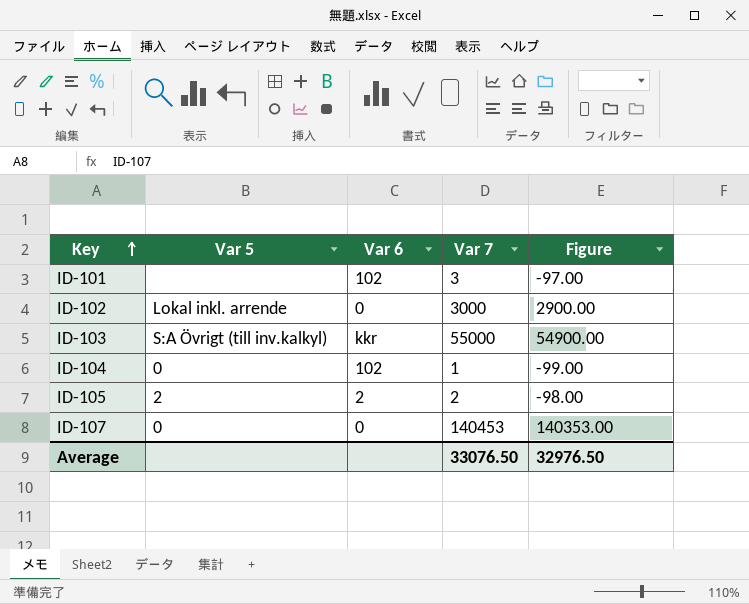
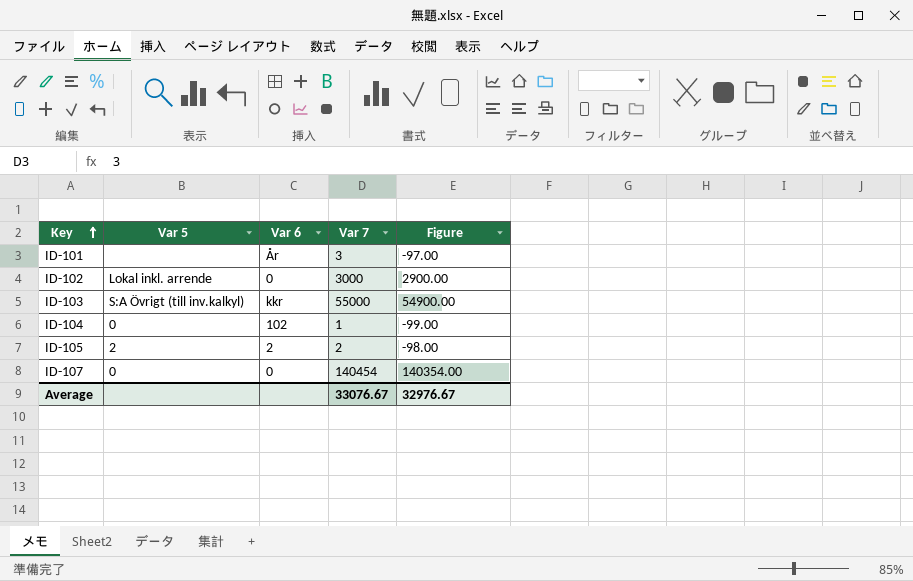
ID-101 | Var 6: 102 -> År
ID-107 | Var 7: 140453 -> 140454
ID-107 | Figure: 140353.00 -> 140354.00
Average | Var 7: 33076.50 -> 33076.67
Average | Figure: 32976.50 -> 32976.67

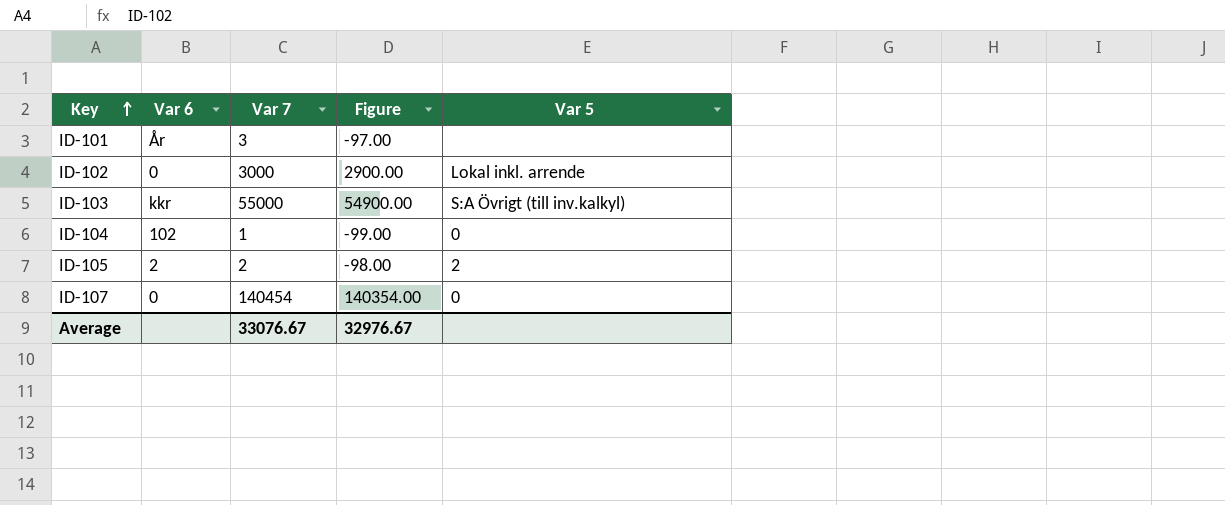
column Var 5 | position: 2 -> 5

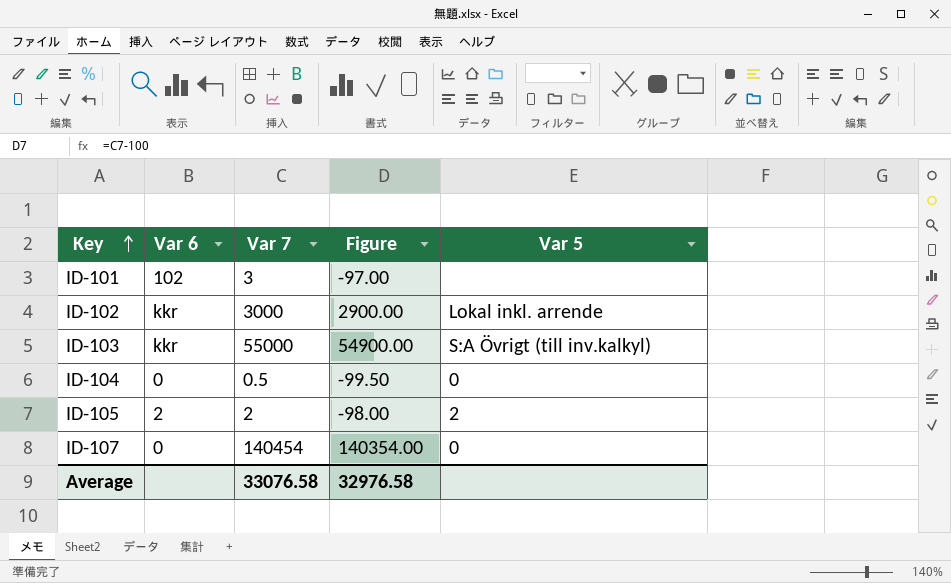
ID-101 | Var 6: År -> 102
ID-102 | Var 6: 0 -> kkr
ID-104 | Var 6: 102 -> 0
ID-104 | Var 7: 1 -> 0.5
ID-104 | Figure: -99.00 -> -99.50
Average | Var 7: 33076.67 -> 33076.58
Average | Figure: 32976.67 -> 32976.58

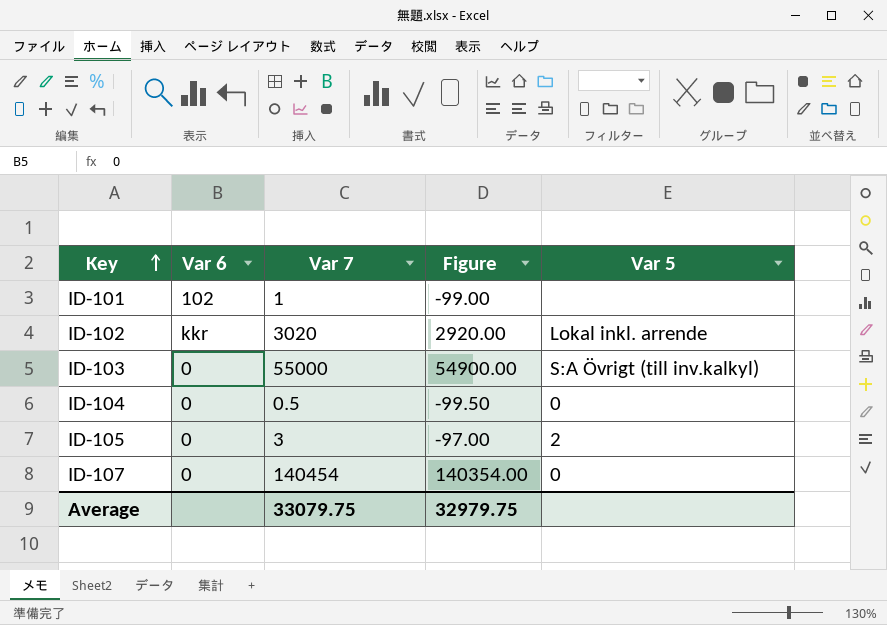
ID-101 | Var 7: 3 -> 1
ID-101 | Figure: -97.00 -> -99.00
ID-102 | Var 7: 3000 -> 3020
ID-102 | Figure: 2900.00 -> 2920.00
ID-103 | Var 6: kkr -> 0
ID-105 | Var 6: 2 -> 0
ID-105 | Var 7: 2 -> 3
ID-105 | Figure: -98.00 -> -97.00
Average | Var 7: 33076.58 -> 33079.75
Average | Figure: 32976.58 -> 32979.75

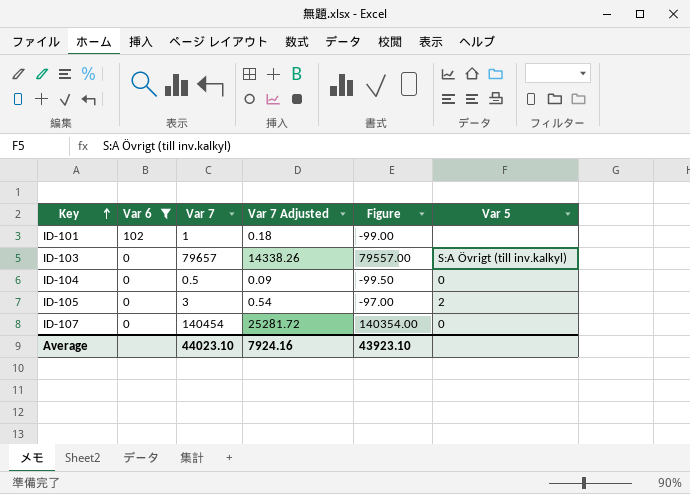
filter: none -> Var 6 != kkr
column Var 7 Adjusted | formula: none -> [Var 7] * 0.18
ID-103 | Var 7: 55000 -> 79657
ID-103 | Figure: 54900.00 -> 79557.00
Average | Var 7: 33079.75 -> 44023.10
Average | Figure: 32979.75 -> 43923.10

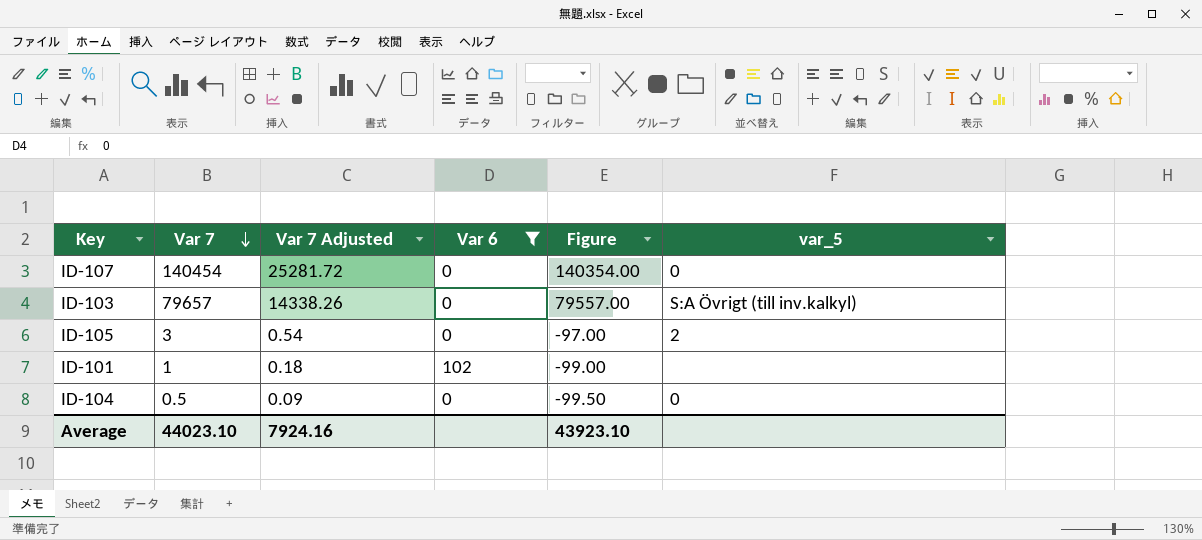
row order: Key ascending -> Var 7 descending
column Var 6 | position: 2 -> 4
column name: Var 5 -> var_5

